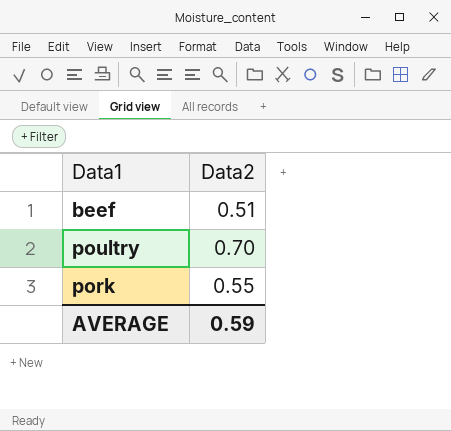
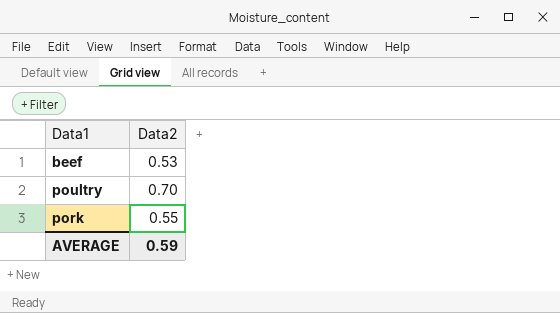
beef | Data2: 0.51 -> 0.53

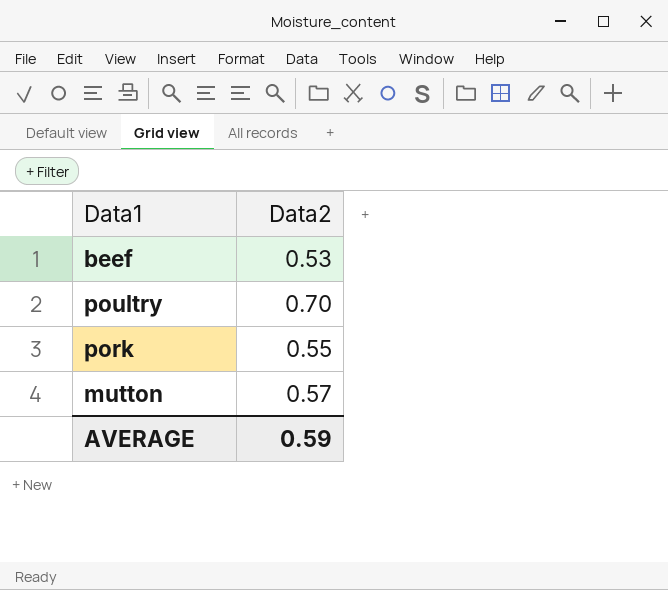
row mutton: none -> 0.57

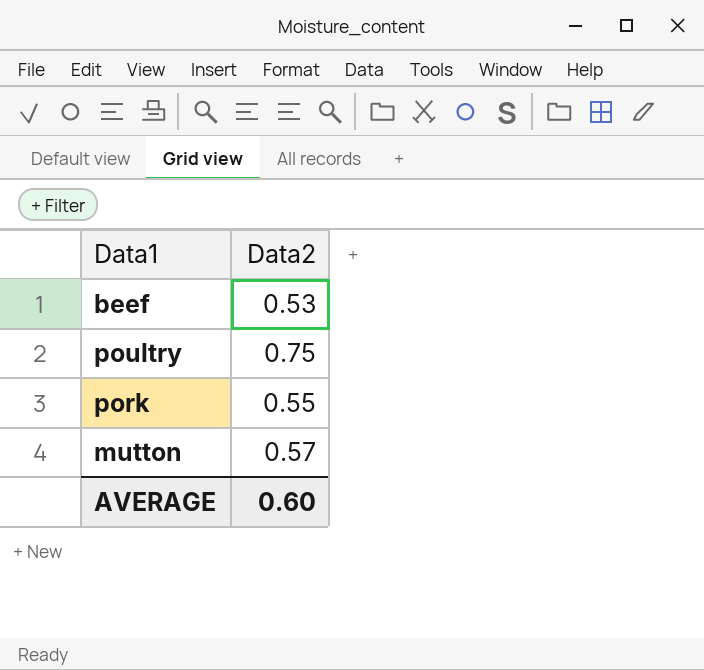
poultry | Data2: 0.70 -> 0.75
AVERAGE | Data2: 0.59 -> 0.60

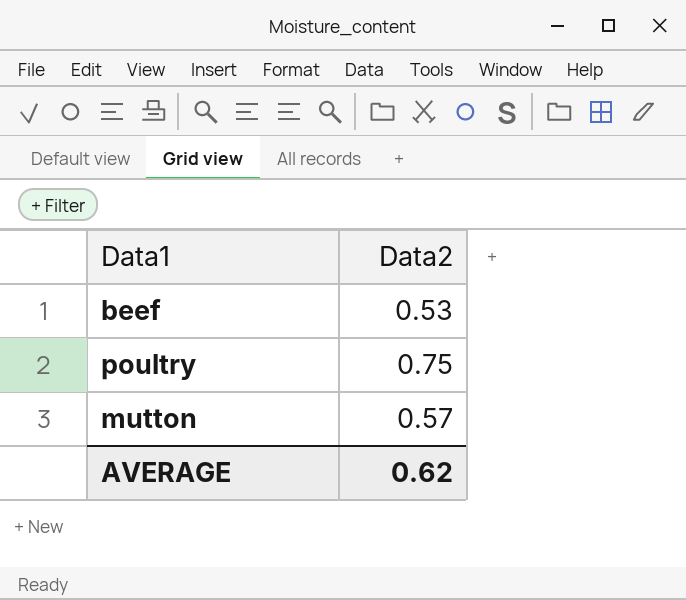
row pork: 0.55 -> none
AVERAGE | Data2: 0.60 -> 0.62

